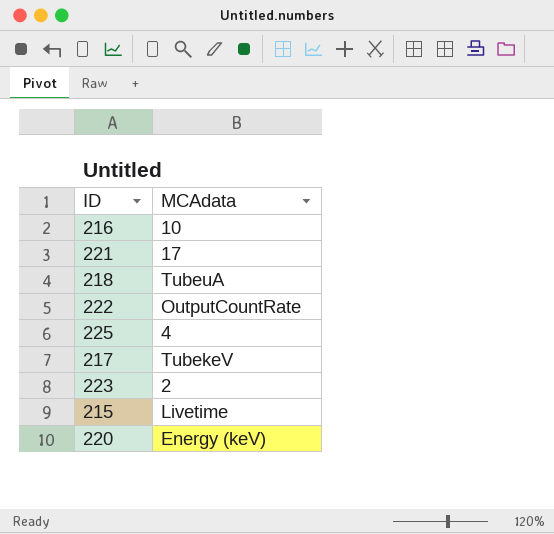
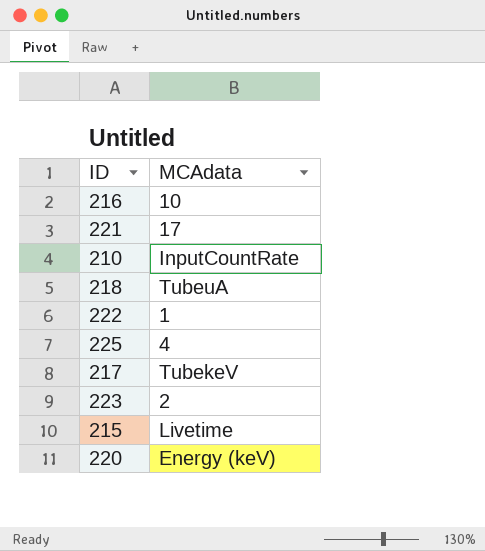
row 210: none -> InputCountRate
222 | MCAdata: OutputCountRate -> 1

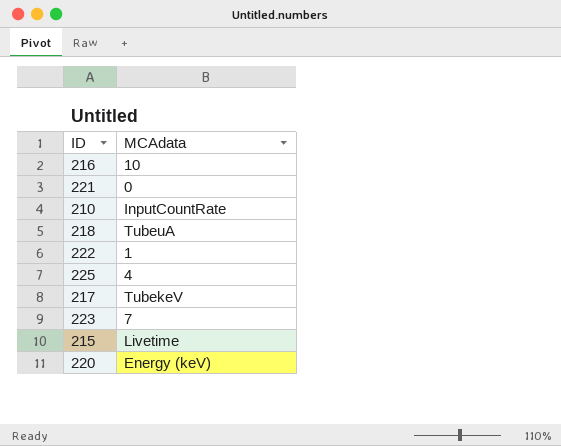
221 | MCAdata: 17 -> 0
223 | MCAdata: 2 -> 7

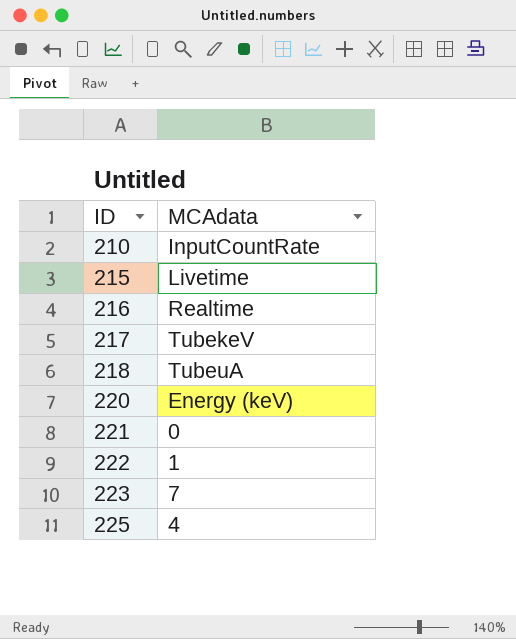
row order: none -> ID ascending
216 | MCAdata: 10 -> Realtime

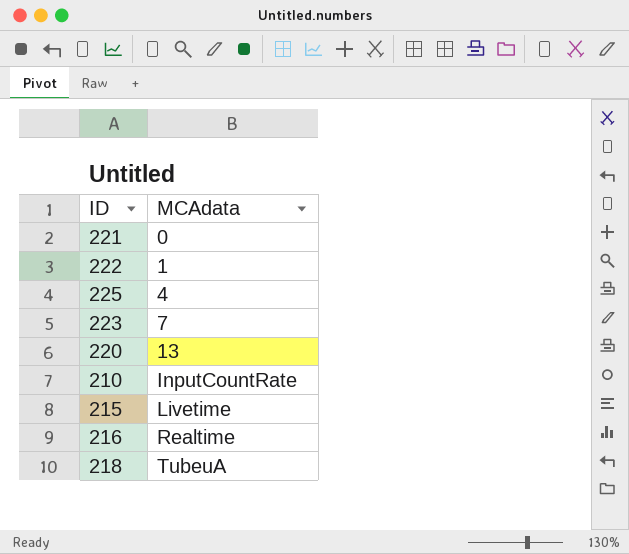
row order: ID ascending -> MCAdata ascending
row 217: TubekeV -> none
220 | MCAdata: Energy (keV) -> 13

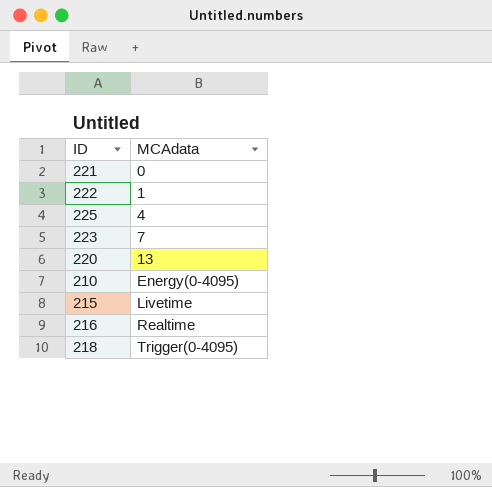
210 | MCAdata: InputCountRate -> Energy(0-4095)
218 | MCAdata: TubeuA -> Trigger(0-4095)

